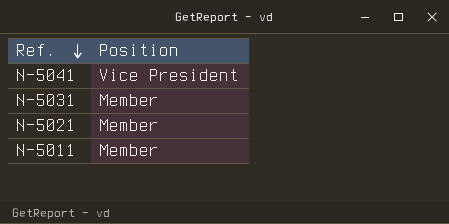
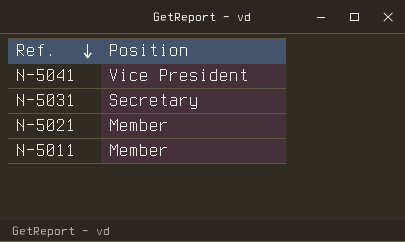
N-5031 | Position: Member -> Secretary

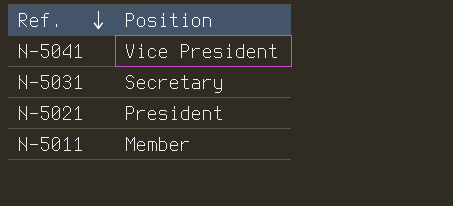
N-5021 | Position: Member -> President

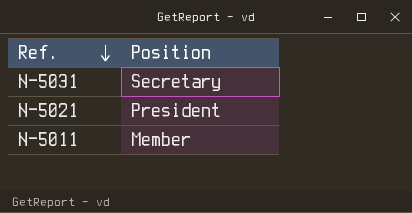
row N-5041: Vice President -> none

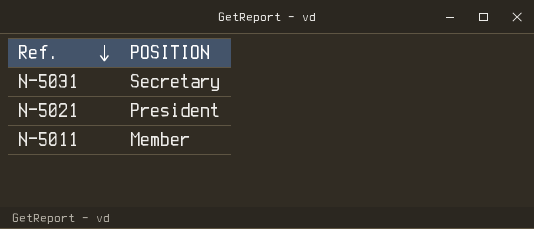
column name: Position -> POSITION

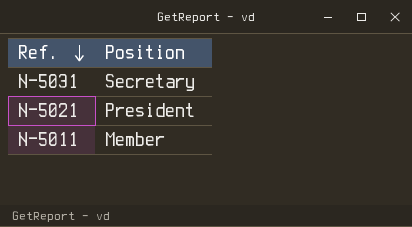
column name: POSITION -> Position

